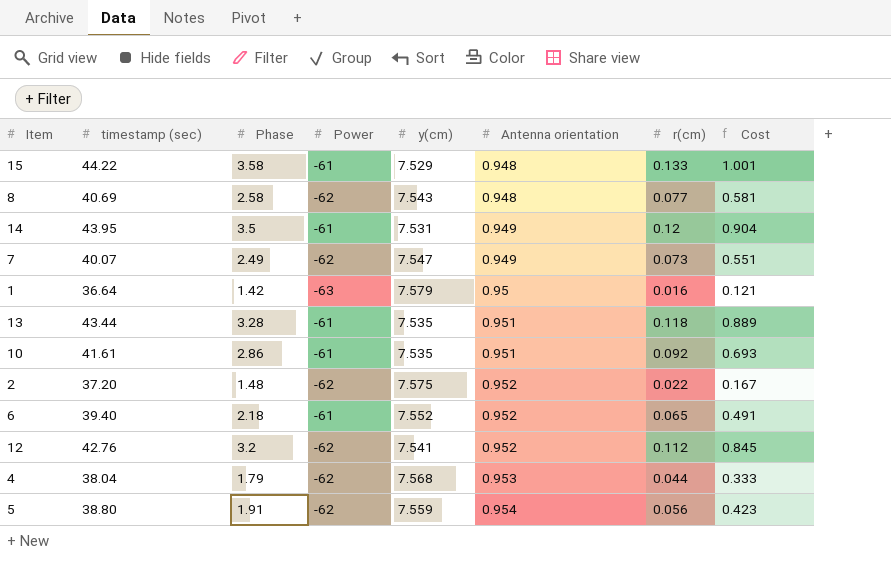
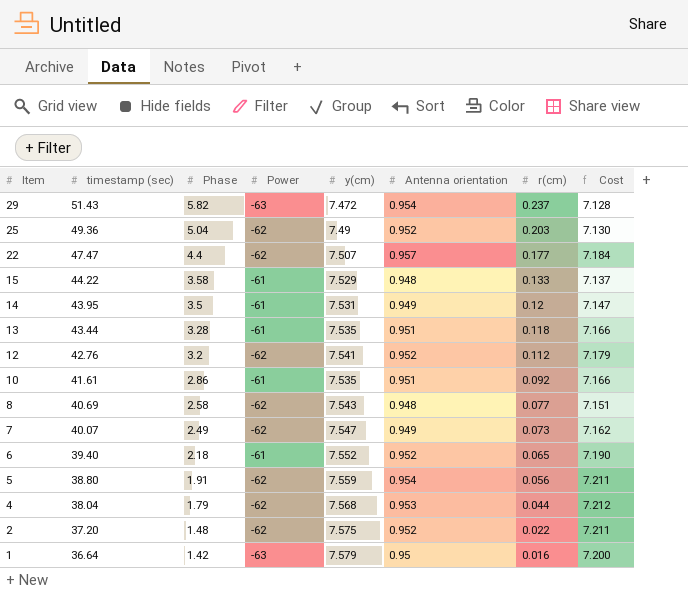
row order: Antenna orientation ascending -> Item descending
column Cost | formula: [y(cm)] * [r(cm)] -> [y(cm)] * [Antenna orientation]
row 29: none -> 51.43 | 5.82 | -63 | 7.472 | 0.954 | 0.237 | 7.128
row 25: none -> 49.36 | 5.04 | -62 | 7.49 | 0.952 | 0.203 | 7.130
row 22: none -> 47.47 | 4.4 | -62 | 7.507 | 0.957 | 0.177 | 7.184

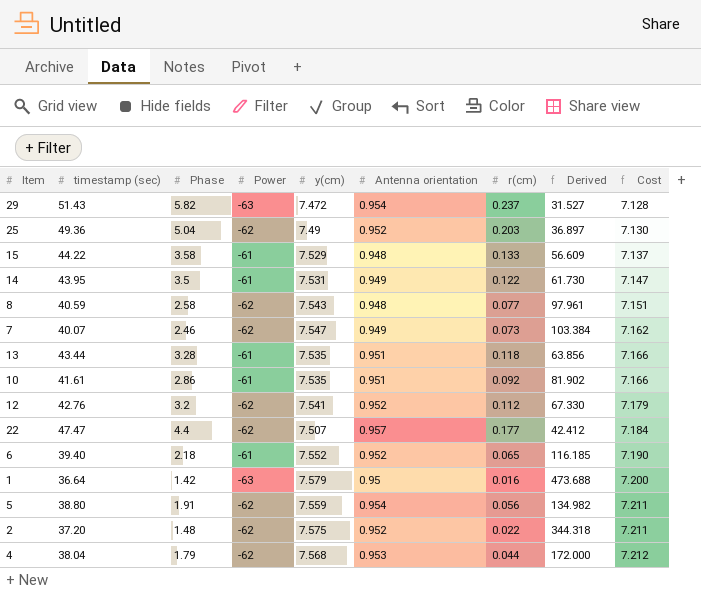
row order: Item descending -> Cost ascending
column Derived | formula: none -> [y(cm)] / [r(cm)]
14 | r(cm): 0.12 -> 0.122
8 | timestamp (sec): 40.69 -> 40.59
7 | Phase: 2.49 -> 2.46

